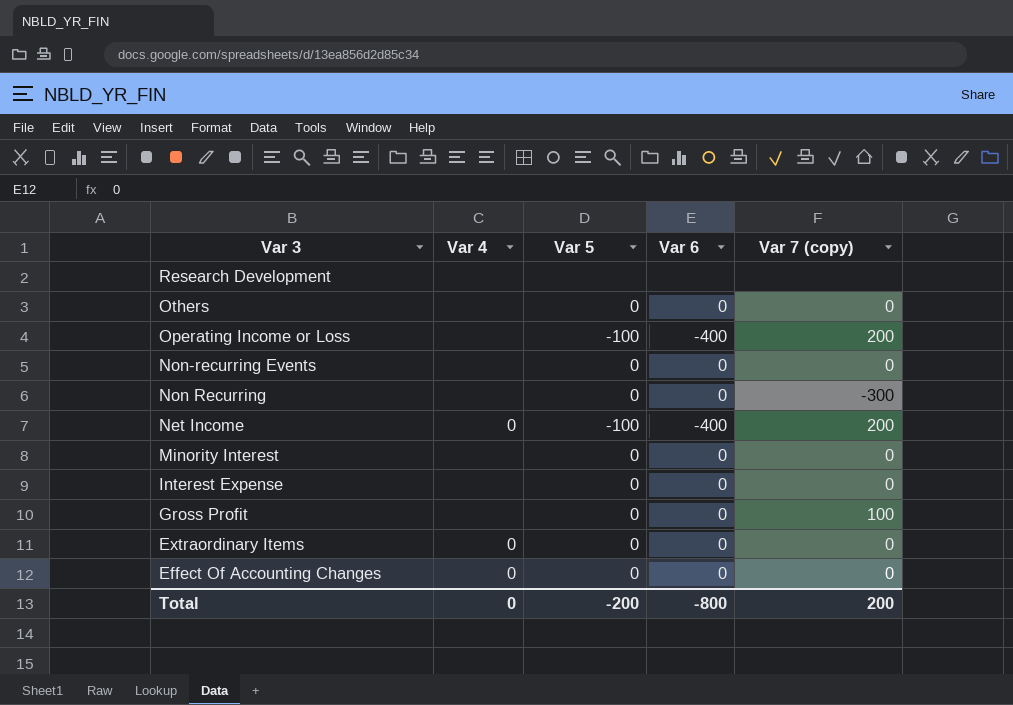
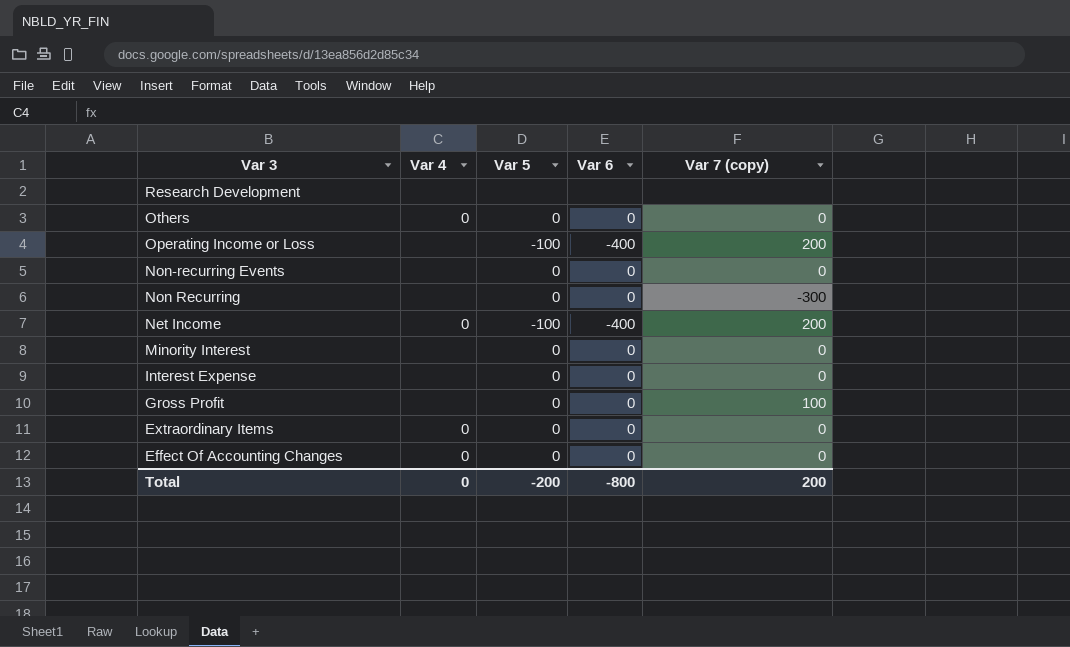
Others | Var 4: none -> 0

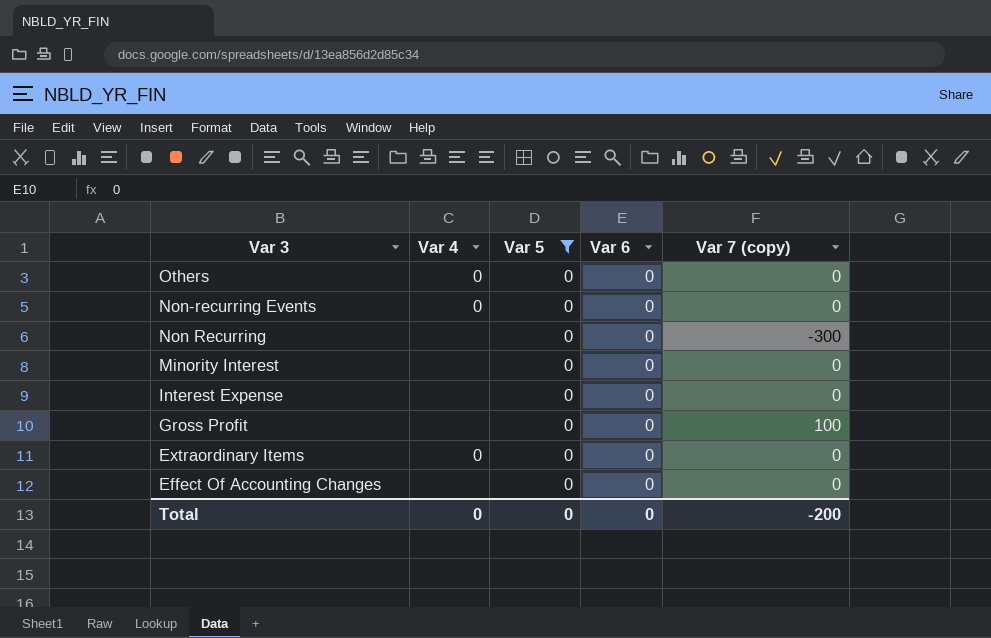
filter: none -> Var 5 = 0
Non-recurring Events | Var 4: none -> 0
Effect Of Accounting Changes | Var 4: 0 -> none
Total | Var 5: -200 -> 0
Total | Var 6: -800 -> 0
Total | Var 7 (copy): 200 -> -200

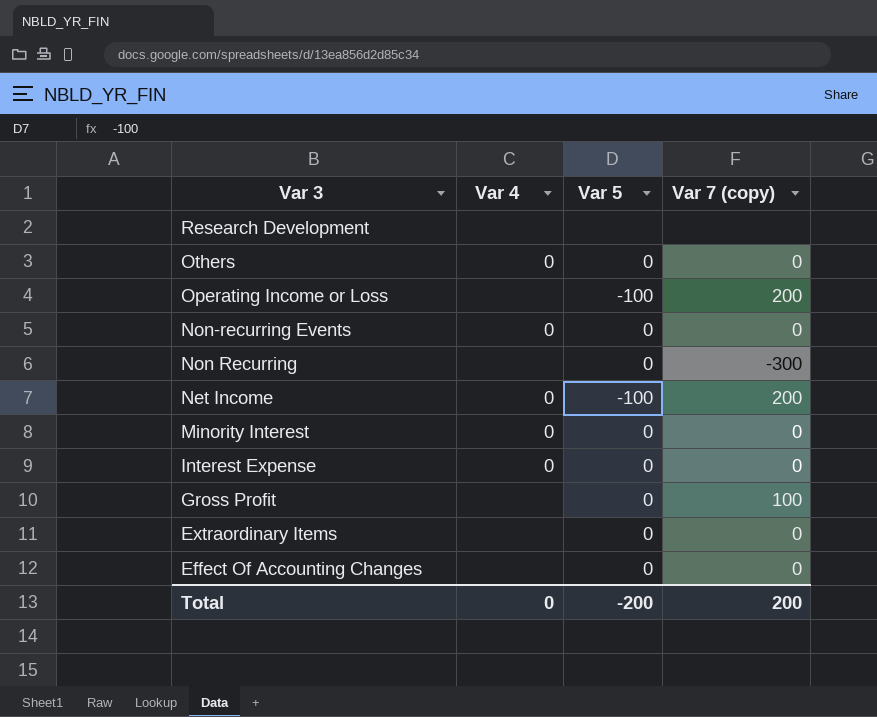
filter: Var 5 = 0 -> none
column Var 6 | position: 4 -> none
Minority Interest | Var 4: none -> 0
Interest Expense | Var 4: none -> 0
Extraordinary Items | Var 4: 0 -> none
Total | Var 5: 0 -> -200
Total | Var 7 (copy): -200 -> 200

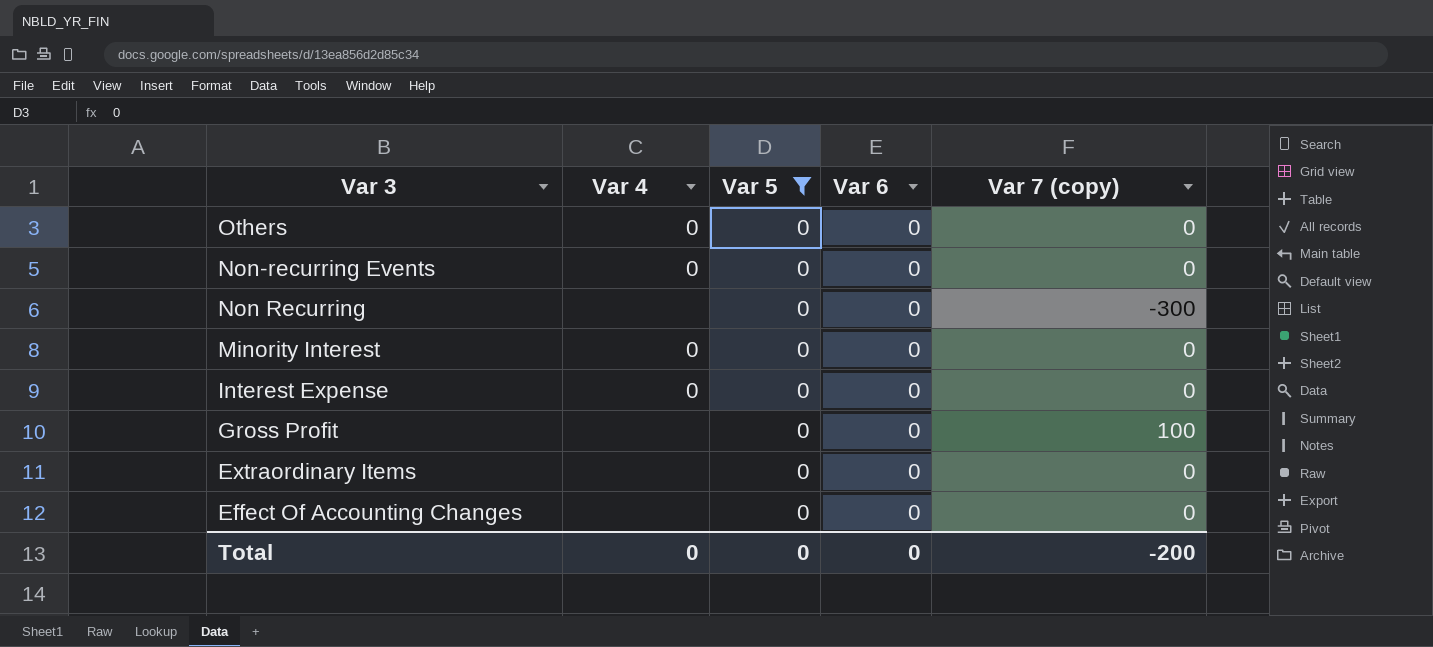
filter: none -> Var 5 = 0
column Var 6 | position: none -> 4
Total | Var 5: -200 -> 0
Total | Var 7 (copy): 200 -> -200

